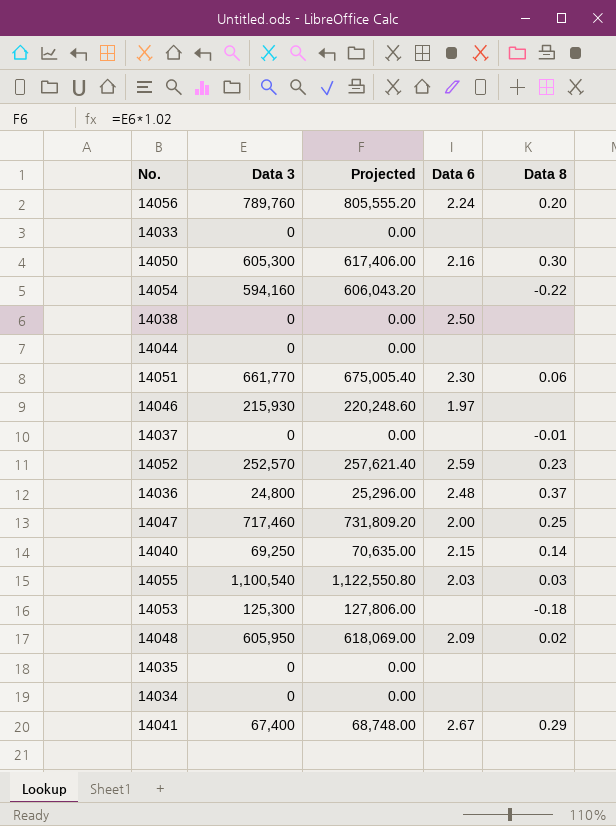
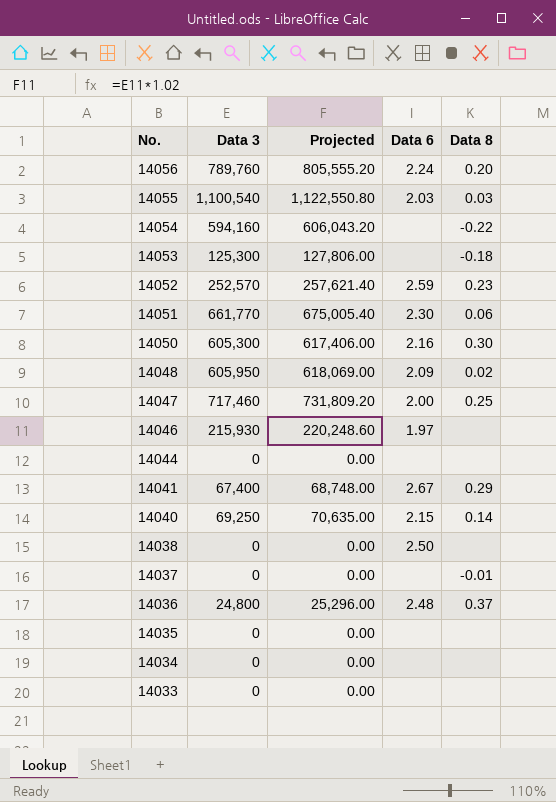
row order: none -> No. descending

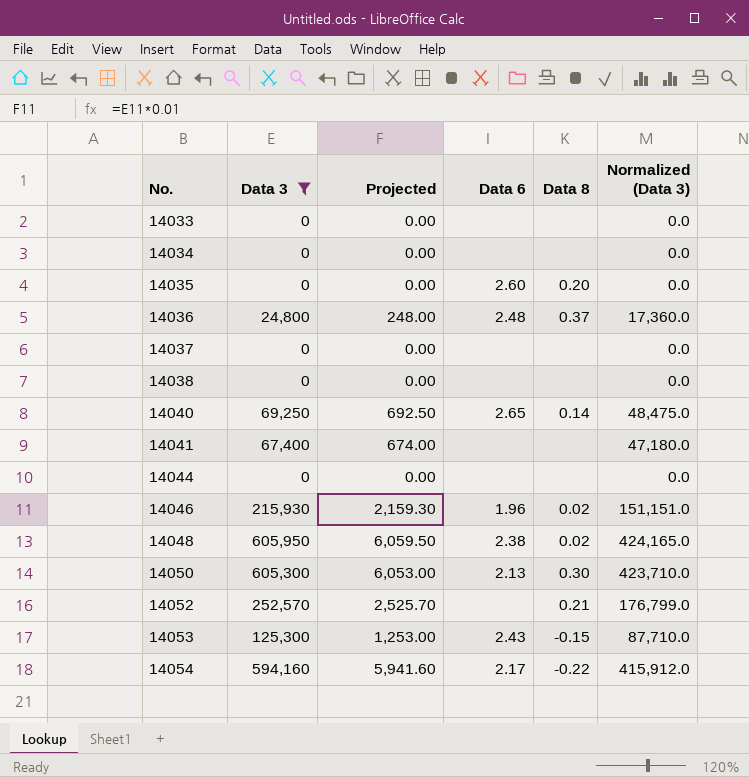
filter: none -> Data 3 <= 605,950
row order: No. descending -> No. ascending
column Projected | formula: [Data 3] * 1.02 -> [Data 3] * 0.01
column Normalized (Data 3) | formula: none -> [Data 3] * 0.7
14035 | Data 6: none -> 2.60
14035 | Data 8: none -> 0.20
14037 | Data 8: -0.01 -> none
14038 | Data 6: 2.50 -> none
14040 | Data 6: 2.15 -> 2.65
14041 | Data 6: 2.67 -> none
14041 | Data 8: 0.29 -> none
14046 | Data 6: 1.97 -> 1.96
14046 | Data 8: none -> 0.02
14048 | Data 6: 2.09 -> 2.38
14050 | Data 6: 2.16 -> 2.13
14052 | Data 6: 2.59 -> none
14052 | Data 8: 0.23 -> 0.21
14053 | Data 6: none -> 2.43
14053 | Data 8: -0.18 -> -0.15
14054 | Data 6: none -> 2.17

